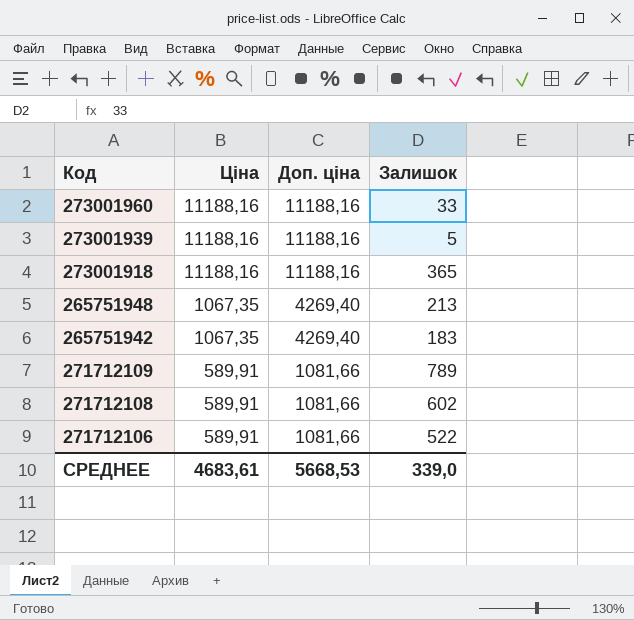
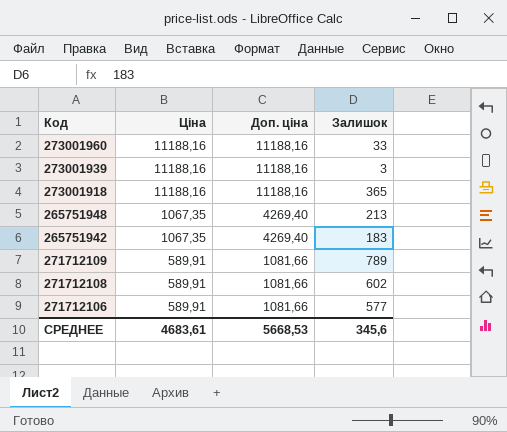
273001939 | Залишок: 5 -> 3
271712106 | Залишок: 522 -> 577
СРЕДНЕЕ | Залишок: 339,0 -> 345,6

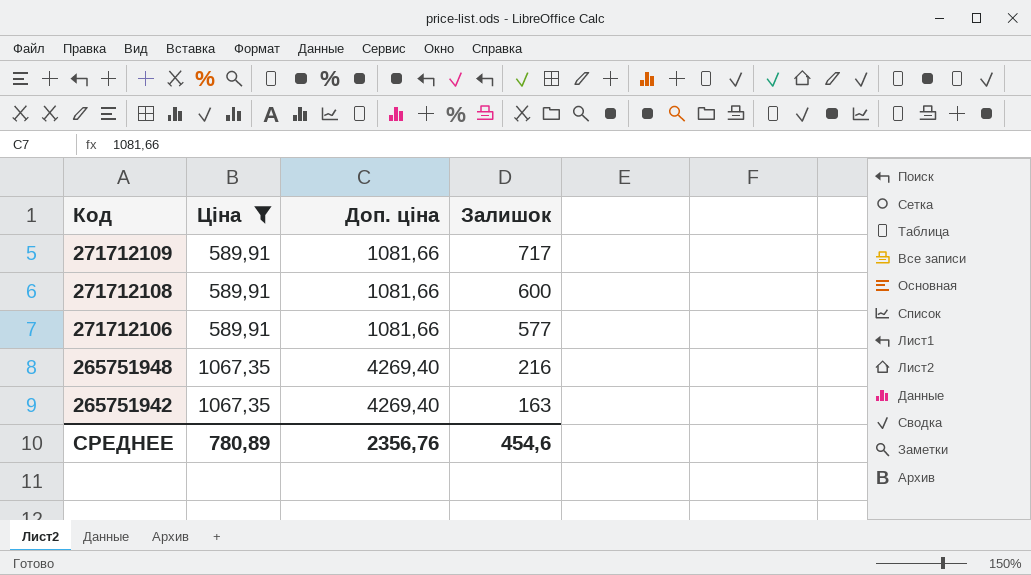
filter: none -> Ціна != 11188,16
row order: Ціна descending -> Код descending
271712109 | Залишок: 789 -> 717
271712108 | Залишок: 602 -> 600
265751948 | Залишок: 213 -> 216
265751942 | Залишок: 183 -> 163
СРЕДНЕЕ | Ціна: 4683,61 -> 780,89
СРЕДНЕЕ | Доп. ціна: 5668,53 -> 2356,76
СРЕДНЕЕ | Залишок: 345,6 -> 454,6

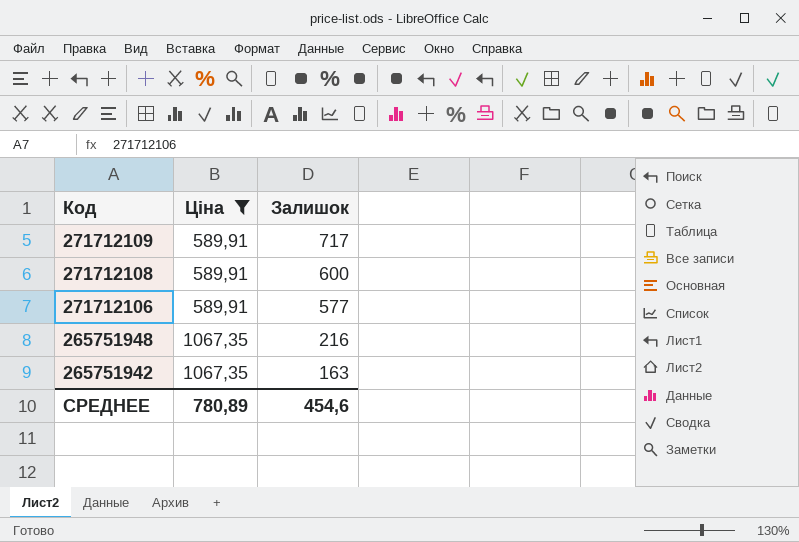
column Доп. ціна | position: 3 -> none

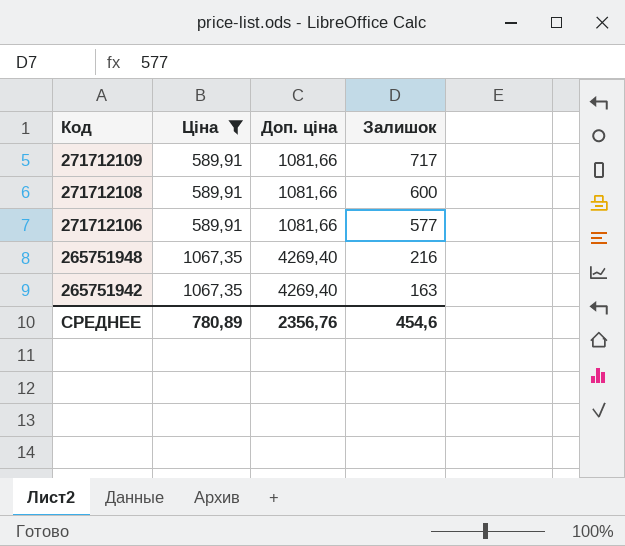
column Доп. ціна | position: none -> 3

